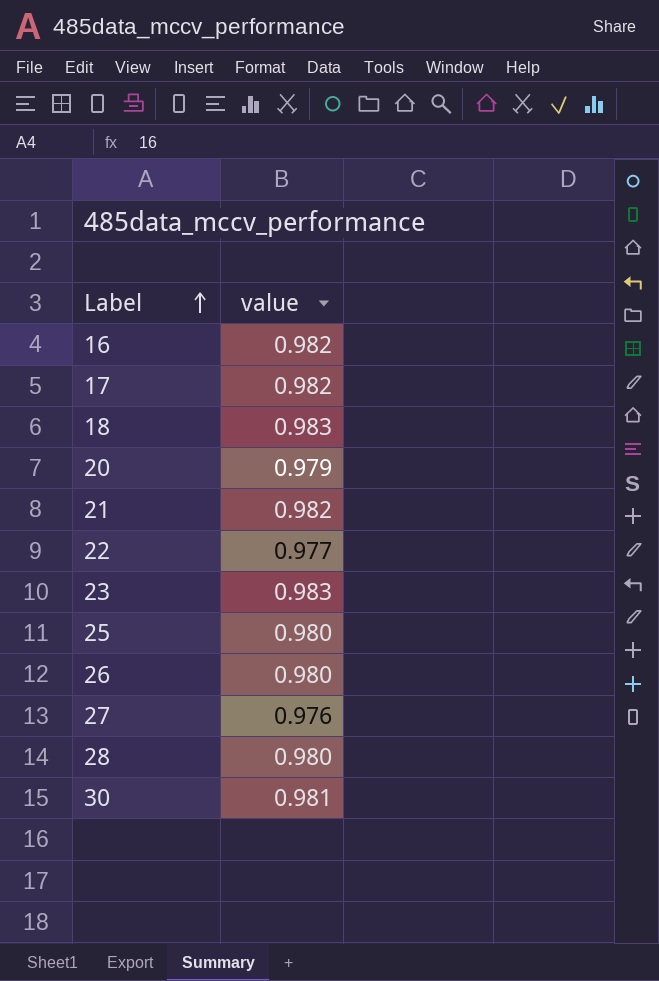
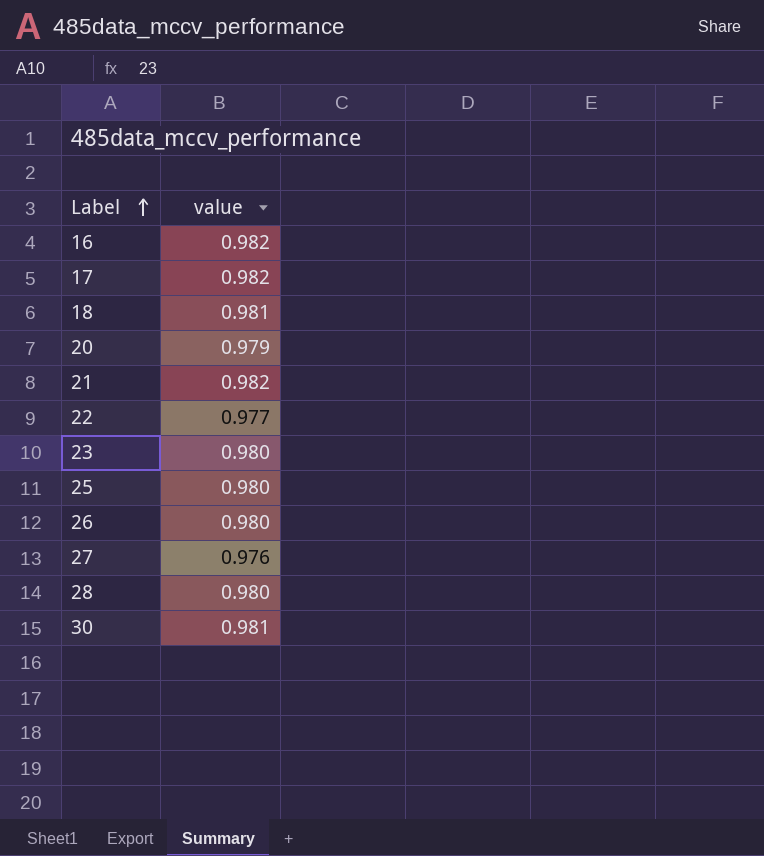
18 | value: 0.983 -> 0.981
23 | value: 0.983 -> 0.980

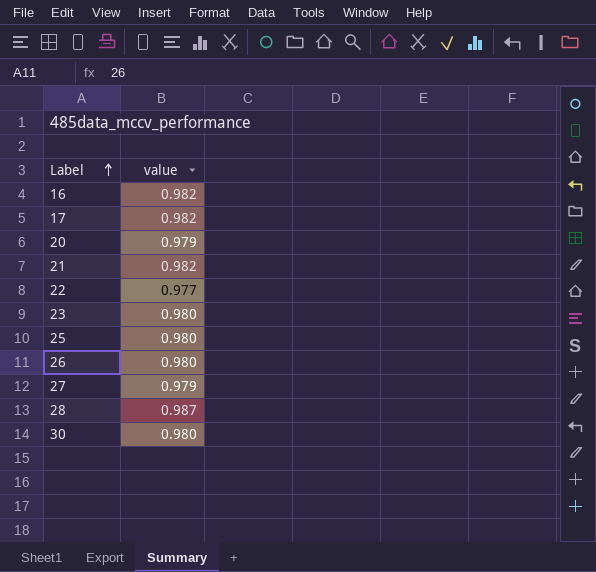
row 18: 0.981 -> none
27 | value: 0.976 -> 0.979
28 | value: 0.980 -> 0.987
30 | value: 0.981 -> 0.980

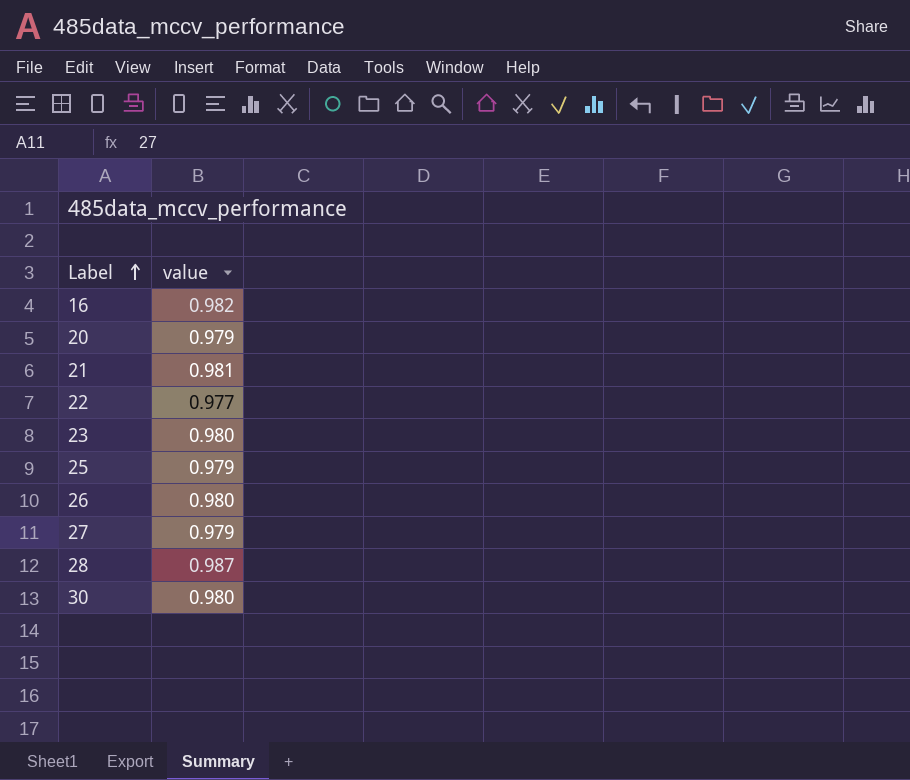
row 17: 0.982 -> none
21 | value: 0.982 -> 0.981
25 | value: 0.980 -> 0.979

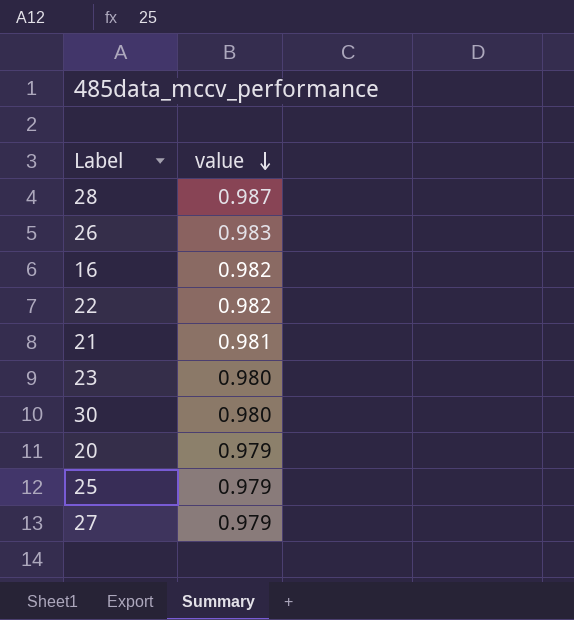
row order: Label ascending -> value descending
26 | value: 0.980 -> 0.983
22 | value: 0.977 -> 0.982

